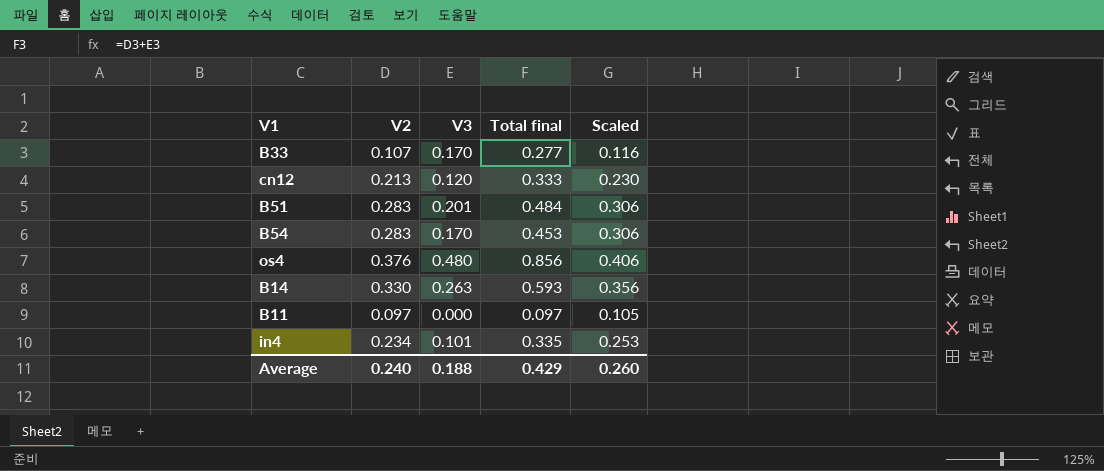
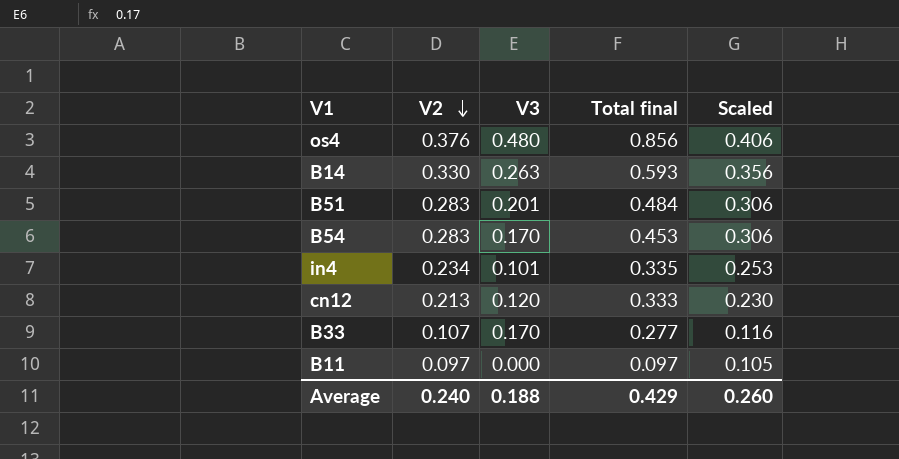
row order: none -> V2 descending

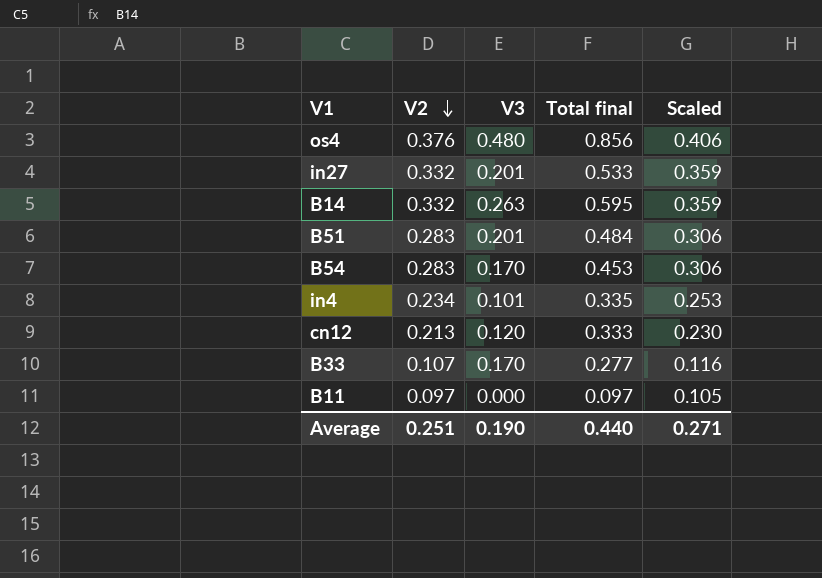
row in27: none -> 0.332 | 0.201 | 0.533 | 0.359
B14 | V2: 0.330 -> 0.332
B14 | Total final: 0.593 -> 0.595
B14 | Scaled: 0.356 -> 0.359
Average | V2: 0.240 -> 0.251
Average | V3: 0.188 -> 0.190
Average | Total final: 0.429 -> 0.440
Average | Scaled: 0.260 -> 0.271

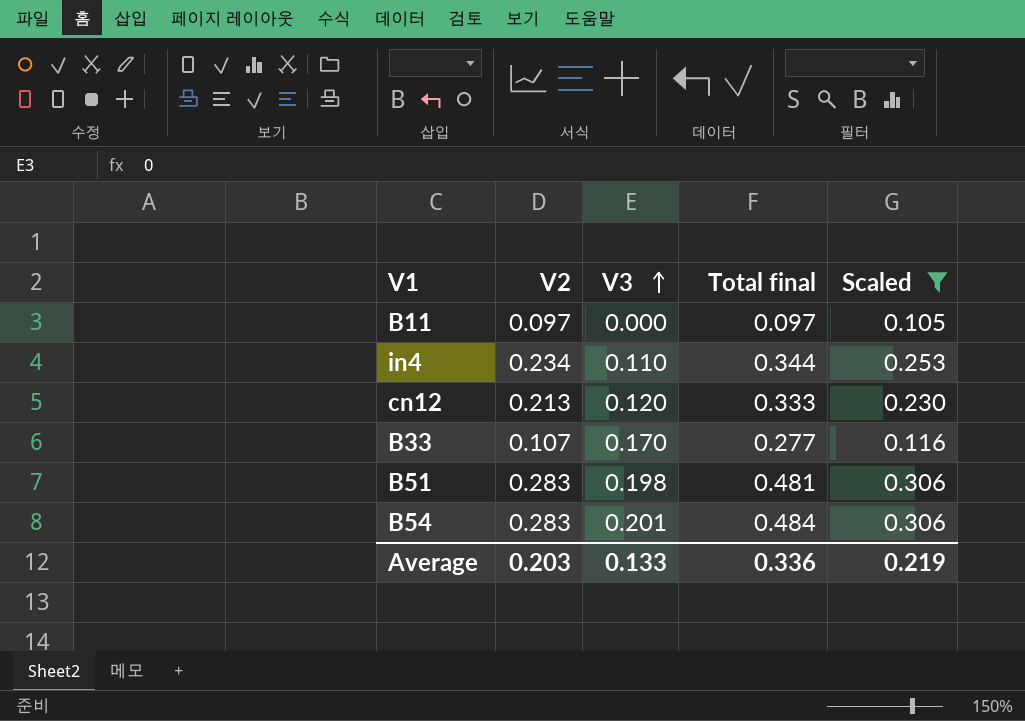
filter: none -> Scaled <= 0.306
row order: V2 descending -> V3 ascending
in4 | V3: 0.101 -> 0.110
in4 | Total final: 0.335 -> 0.344
B51 | V3: 0.201 -> 0.198
B51 | Total final: 0.484 -> 0.481
B54 | V3: 0.170 -> 0.201
B54 | Total final: 0.453 -> 0.484
Average | V2: 0.251 -> 0.203
Average | V3: 0.190 -> 0.133
Average | Total final: 0.440 -> 0.336
Average | Scaled: 0.271 -> 0.219

